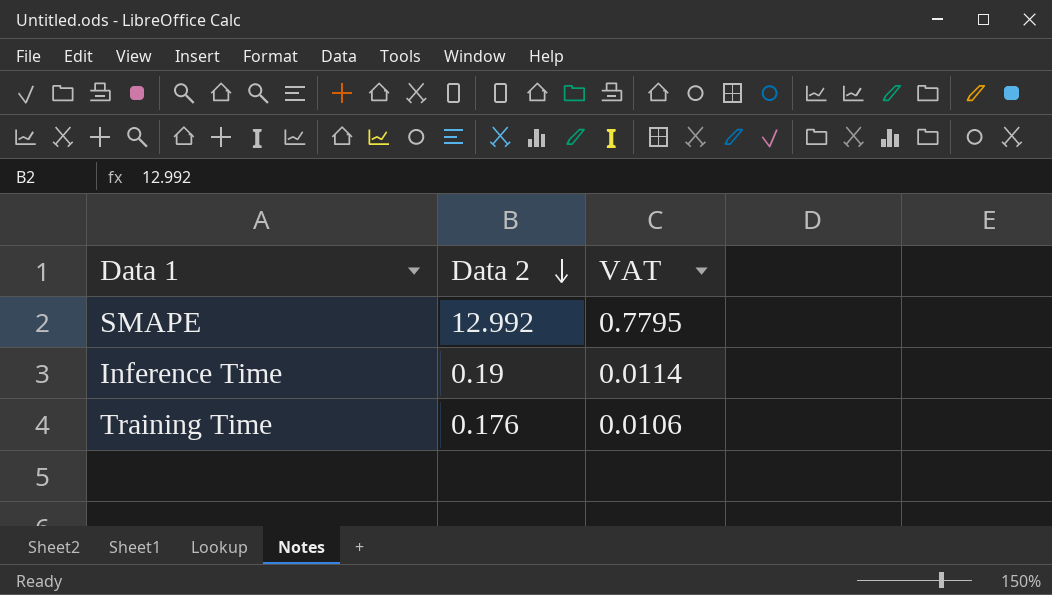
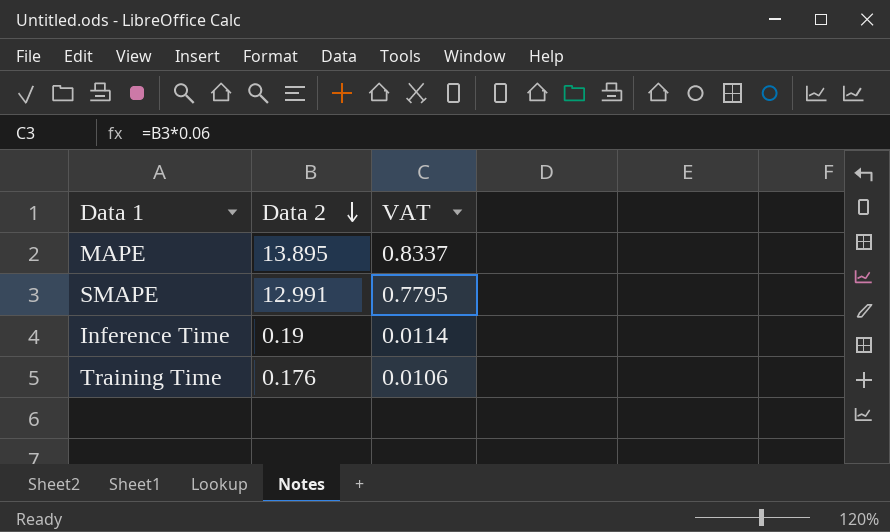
row MAPE: none -> 13.895 | 0.8337
SMAPE | Data 2: 12.992 -> 12.991

